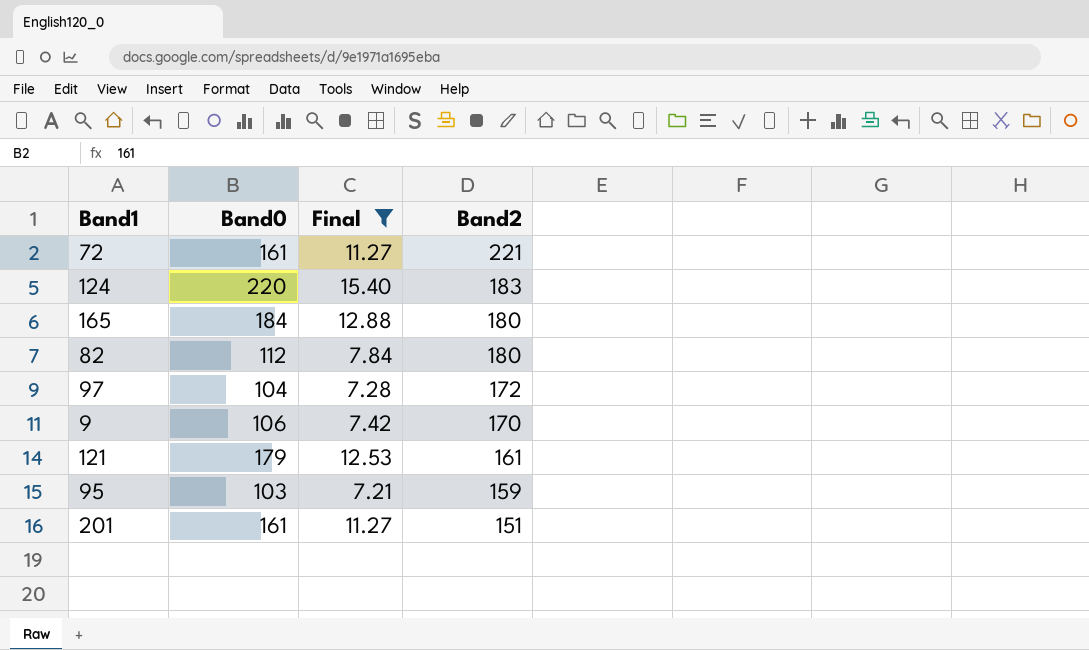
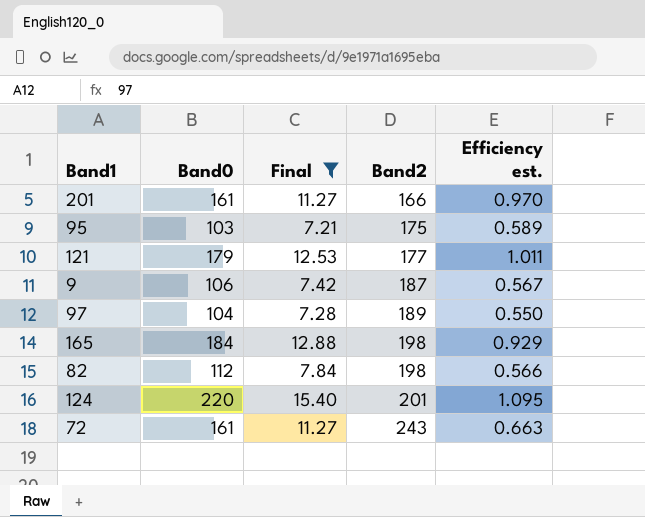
row order: Band2 descending -> Band2 ascending
column Efficiency est. | formula: none -> [Band0] / [Band2]
201 | Band2: 151 -> 166
95 | Band2: 159 -> 175
121 | Band2: 161 -> 177
9 | Band2: 170 -> 187
97 | Band2: 172 -> 189
165 | Band2: 180 -> 198
82 | Band2: 180 -> 198
124 | Band2: 183 -> 201
72 | Band2: 221 -> 243

